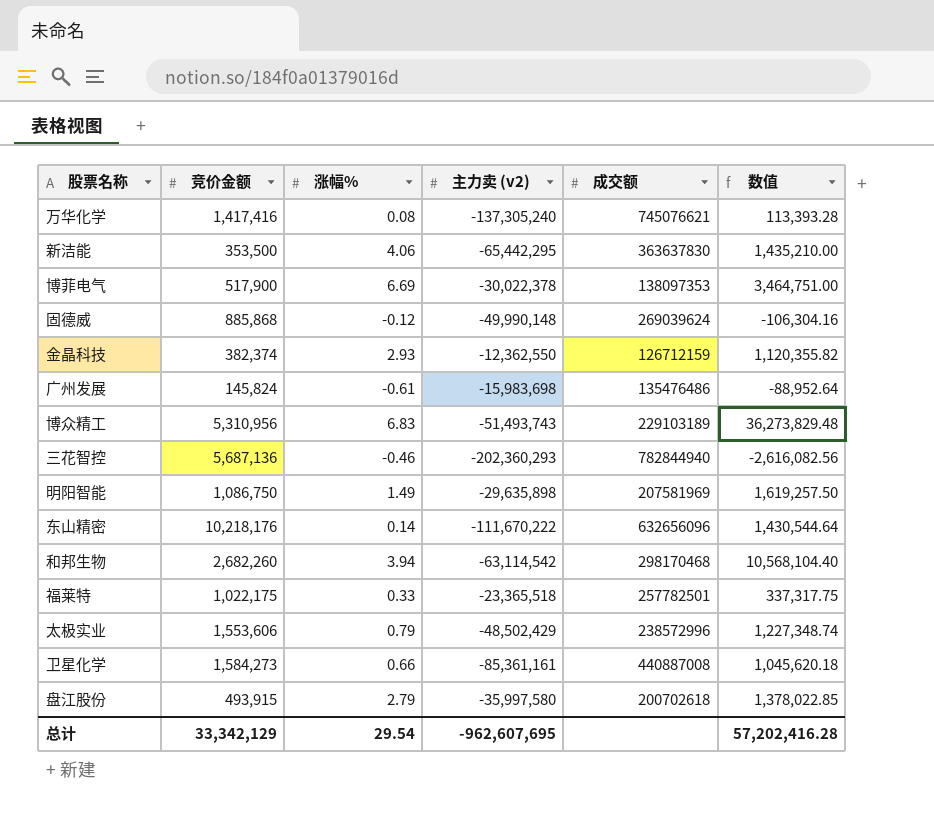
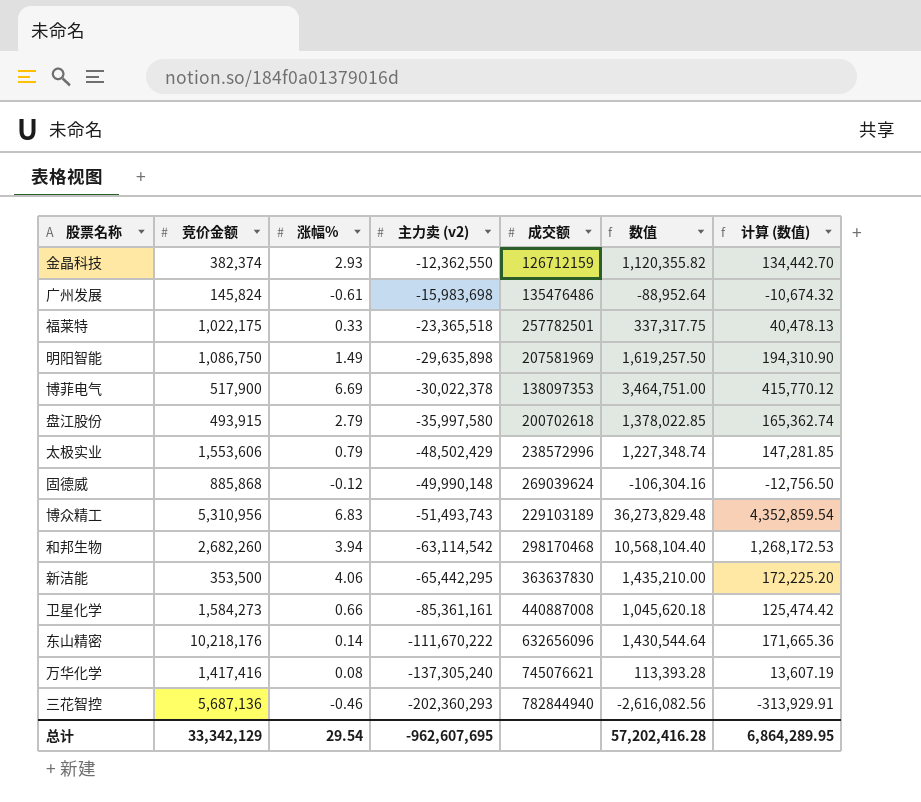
row order: none -> 主力卖 (v2) descending
column 计算 (数值) | formula: none -> [数值] * 0.12

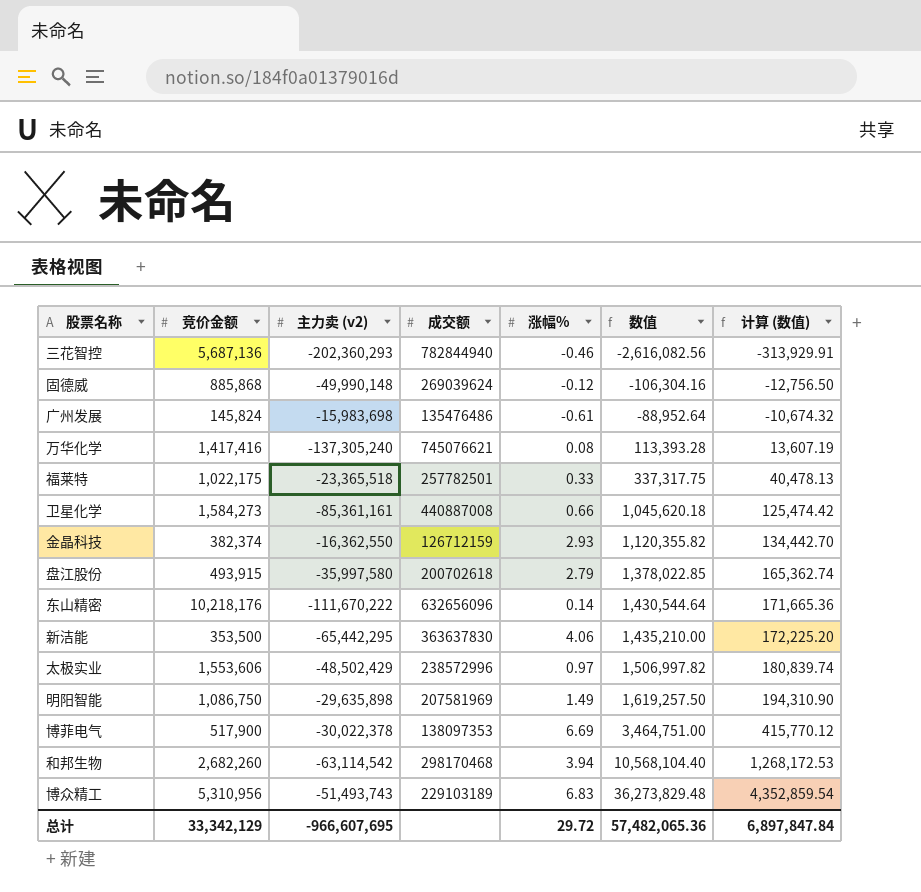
row order: 主力卖 (v2) descending -> 数值 ascending
column 涨幅% | position: 3 -> 5
金晶科技 | 主力卖 (v2): -12,362,550 -> -16,362,550
太极实业 | 涨幅%: 0.79 -> 0.97
太极实业 | 数值: 1,227,348.74 -> 1,506,997.82
太极实业 | 计算 (数值): 147,281.85 -> 180,839.74
总计 | 主力卖 (v2): -962,607,695 -> -966,607,695
总计 | 涨幅%: 29.54 -> 29.72
总计 | 数值: 57,202,416.28 -> 57,482,065.36
总计 | 计算 (数值): 6,864,289.95 -> 6,897,847.84

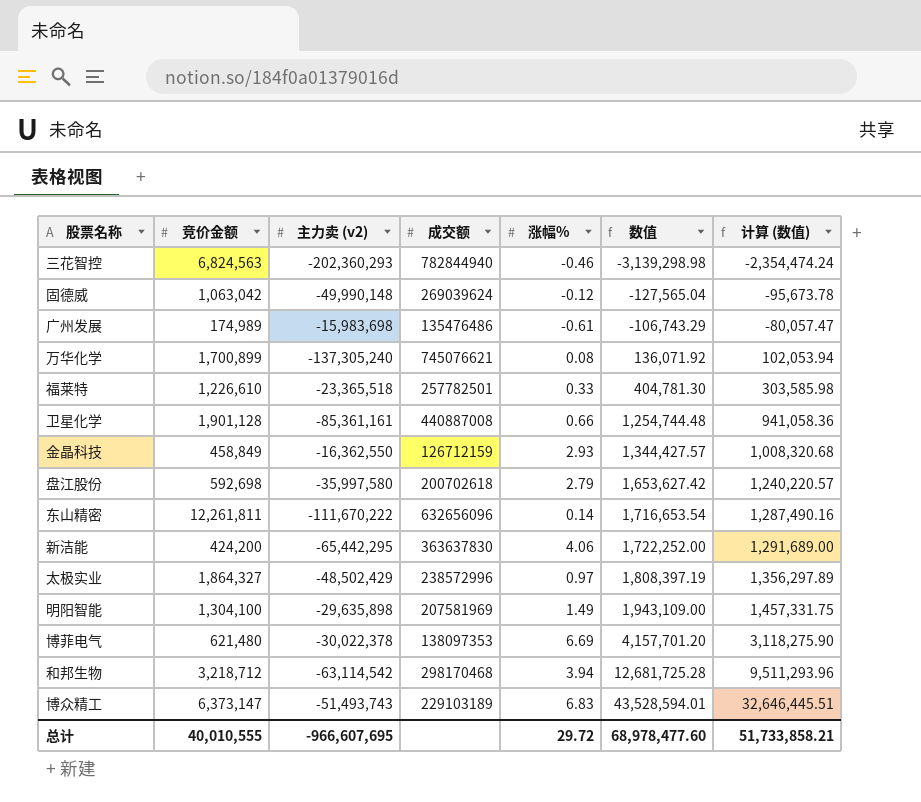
column 计算 (数值) | formula: [数值] * 0.12 -> [数值] * 0.75
三花智控 | 竞价金额: 5,687,136 -> 6,824,563
三花智控 | 数值: -2,616,082.56 -> -3,139,298.98
固德威 | 竞价金额: 885,868 -> 1,063,042
固德威 | 数值: -106,304.16 -> -127,565.04
广州发展 | 竞价金额: 145,824 -> 174,989
广州发展 | 数值: -88,952.64 -> -106,743.29
万华化学 | 竞价金额: 1,417,416 -> 1,700,899
万华化学 | 数值: 113,393.28 -> 136,071.92
福莱特 | 竞价金额: 1,022,175 -> 1,226,610
福莱特 | 数值: 337,317.75 -> 404,781.30
卫星化学 | 竞价金额: 1,584,273 -> 1,901,128
卫星化学 | 数值: 1,045,620.18 -> 1,254,744.48
金晶科技 | 竞价金额: 382,374 -> 458,849
金晶科技 | 数值: 1,120,355.82 -> 1,344,427.57
盘江股份 | 竞价金额: 493,915 -> 592,698
盘江股份 | 数值: 1,378,022.85 -> 1,653,627.42
东山精密 | 竞价金额: 10,218,176 -> 12,261,811
东山精密 | 数值: 1,430,544.64 -> 1,716,653.54
新洁能 | 竞价金额: 353,500 -> 424,200
新洁能 | 数值: 1,435,210.00 -> 1,722,252.00
太极实业 | 竞价金额: 1,553,606 -> 1,864,327
太极实业 | 数值: 1,506,997.82 -> 1,808,397.19
明阳智能 | 竞价金额: 1,086,750 -> 1,304,100
明阳智能 | 数值: 1,619,257.50 -> 1,943,109.00
博菲电气 | 竞价金额: 517,900 -> 621,480
博菲电气 | 数值: 3,464,751.00 -> 4,157,701.20
和邦生物 | 竞价金额: 2,682,260 -> 3,218,712
和邦生物 | 数值: 10,568,104.40 -> 12,681,725.28
博众精工 | 竞价金额: 5,310,956 -> 6,373,147
博众精工 | 数值: 36,273,829.48 -> 43,528,594.01
总计 | 竞价金额: 33,342,129 -> 40,010,555
总计 | 数值: 57,482,065.36 -> 68,978,477.60
总计 | 计算 (数值): 6,897,847.84 -> 51,733,858.21

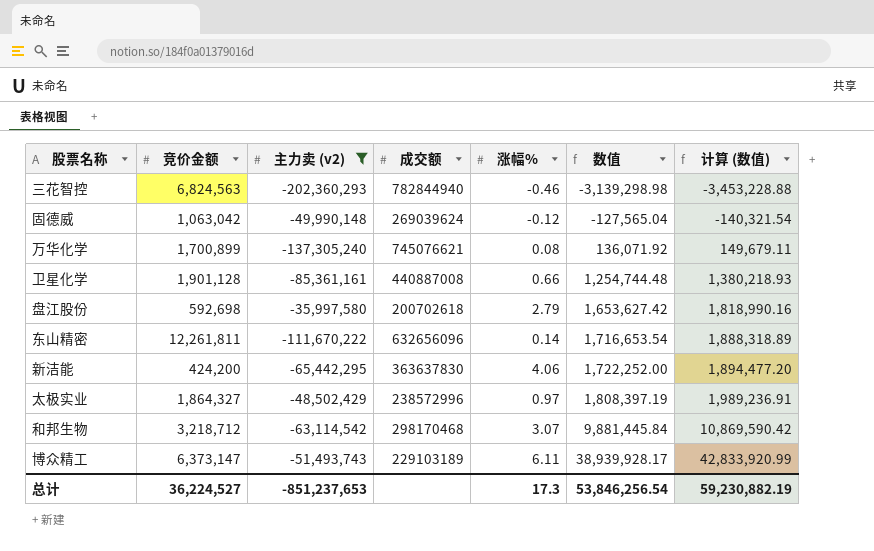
filter: none -> 主力卖 (v2) <= -35,997,580
column 计算 (数值) | formula: [数值] * 0.75 -> [数值] * 1.1
和邦生物 | 涨幅%: 3.94 -> 3.07
和邦生物 | 数值: 12,681,725.28 -> 9,881,445.84
博众精工 | 涨幅%: 6.83 -> 6.11
博众精工 | 数值: 43,528,594.01 -> 38,939,928.17
总计 | 竞价金额: 40,010,555 -> 36,224,527
总计 | 主力卖 (v2): -966,607,695 -> -851,237,653
总计 | 涨幅%: 29.72 -> 17.3
总计 | 数值: 68,978,477.60 -> 53,846,256.54
总计 | 计算 (数值): 51,733,858.21 -> 59,230,882.19

